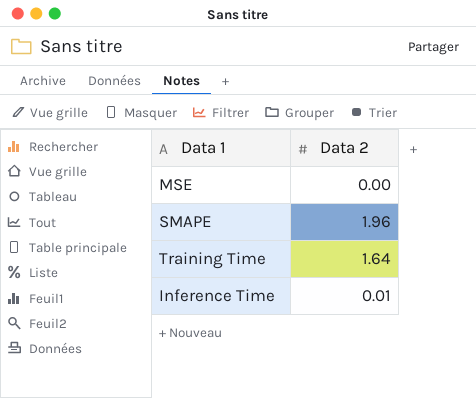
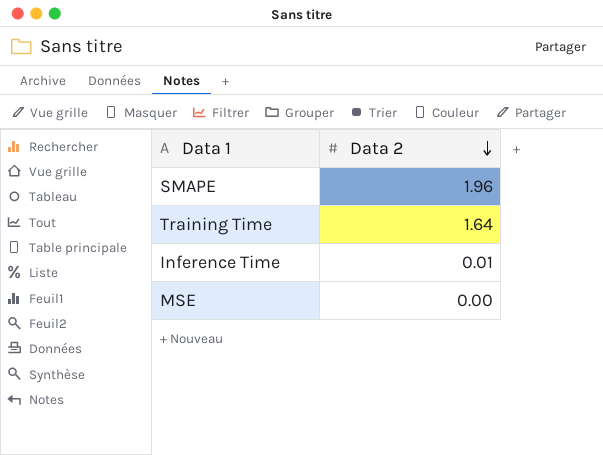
row order: none -> Data 2 descending

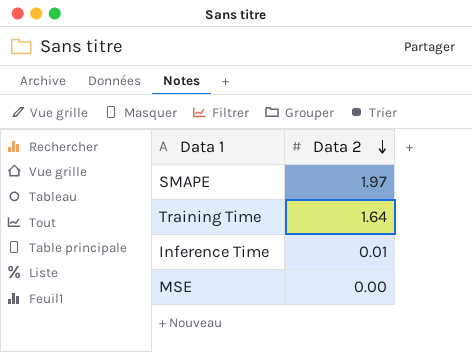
SMAPE | Data 2: 1.96 -> 1.97

